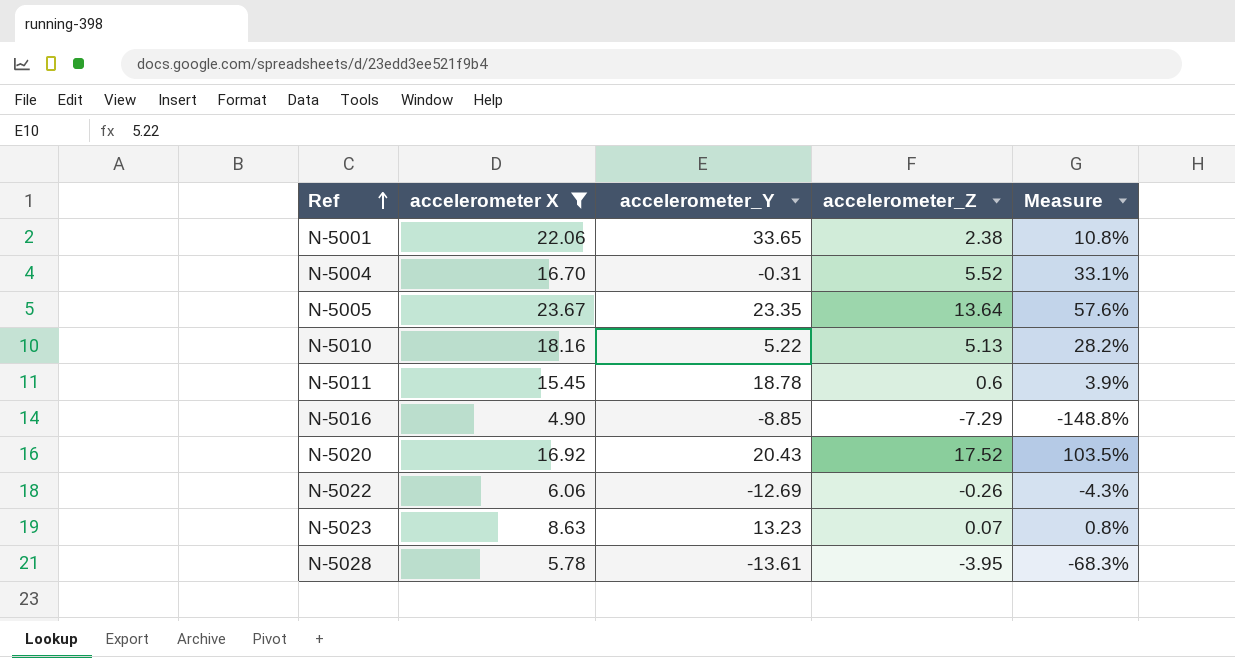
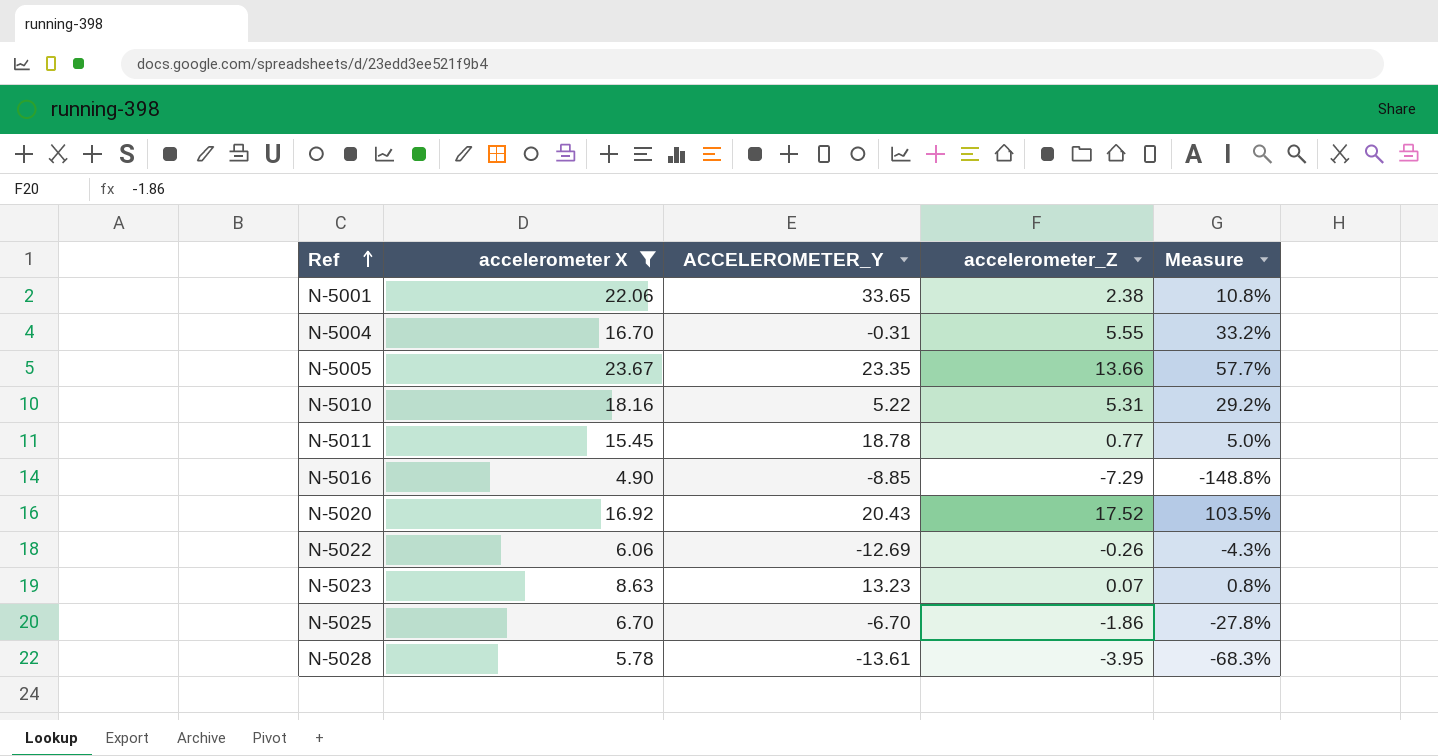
column name: accelerometer_Y -> ACCELEROMETER_Y
N-5004 | accelerometer_Z: 5.52 -> 5.55
N-5004 | Measure: 33.1% -> 33.2%
N-5005 | accelerometer_Z: 13.64 -> 13.66
N-5005 | Measure: 57.6% -> 57.7%
N-5010 | accelerometer_Z: 5.13 -> 5.31
N-5010 | Measure: 28.2% -> 29.2%
N-5011 | accelerometer_Z: 0.6 -> 0.77
N-5011 | Measure: 3.9% -> 5.0%
row N-5025: none -> 6.70 | -6.70 | -1.86 | -27.8%

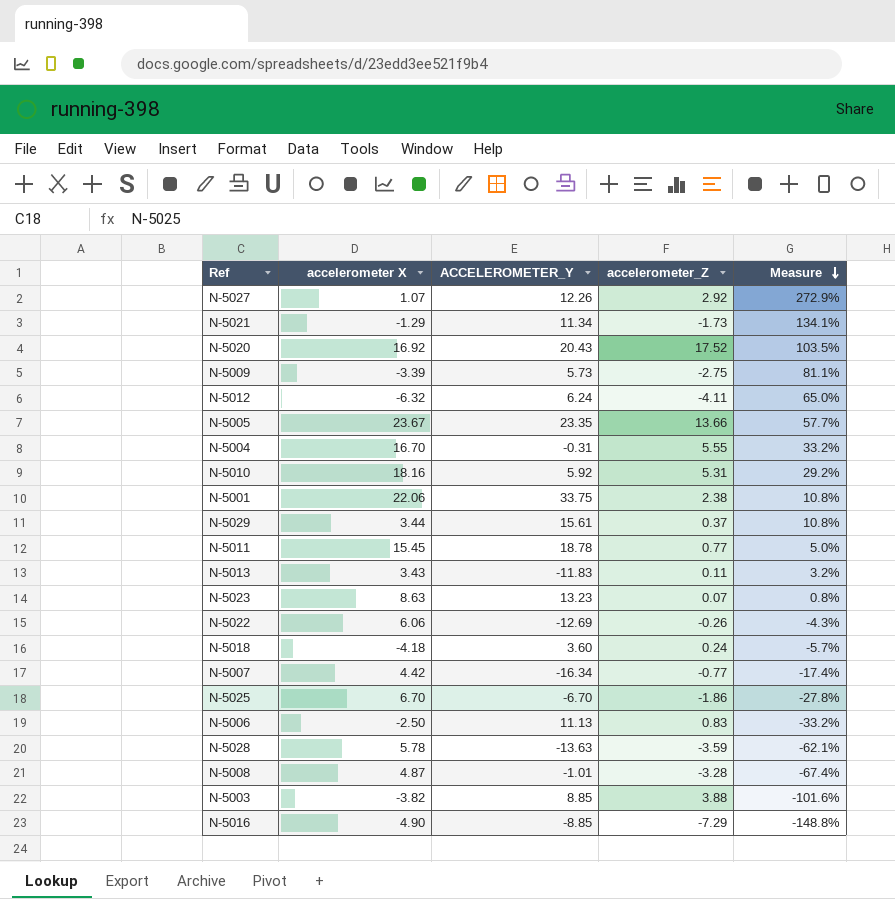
filter: accelerometer X >= 4.90 -> none
row order: Ref ascending -> Measure descending
N-5010 | ACCELEROMETER_Y: 5.22 -> 5.92
N-5001 | ACCELEROMETER_Y: 33.65 -> 33.75
N-5028 | ACCELEROMETER_Y: -13.61 -> -13.63
N-5028 | accelerometer_Z: -3.95 -> -3.59
N-5028 | Measure: -68.3% -> -62.1%

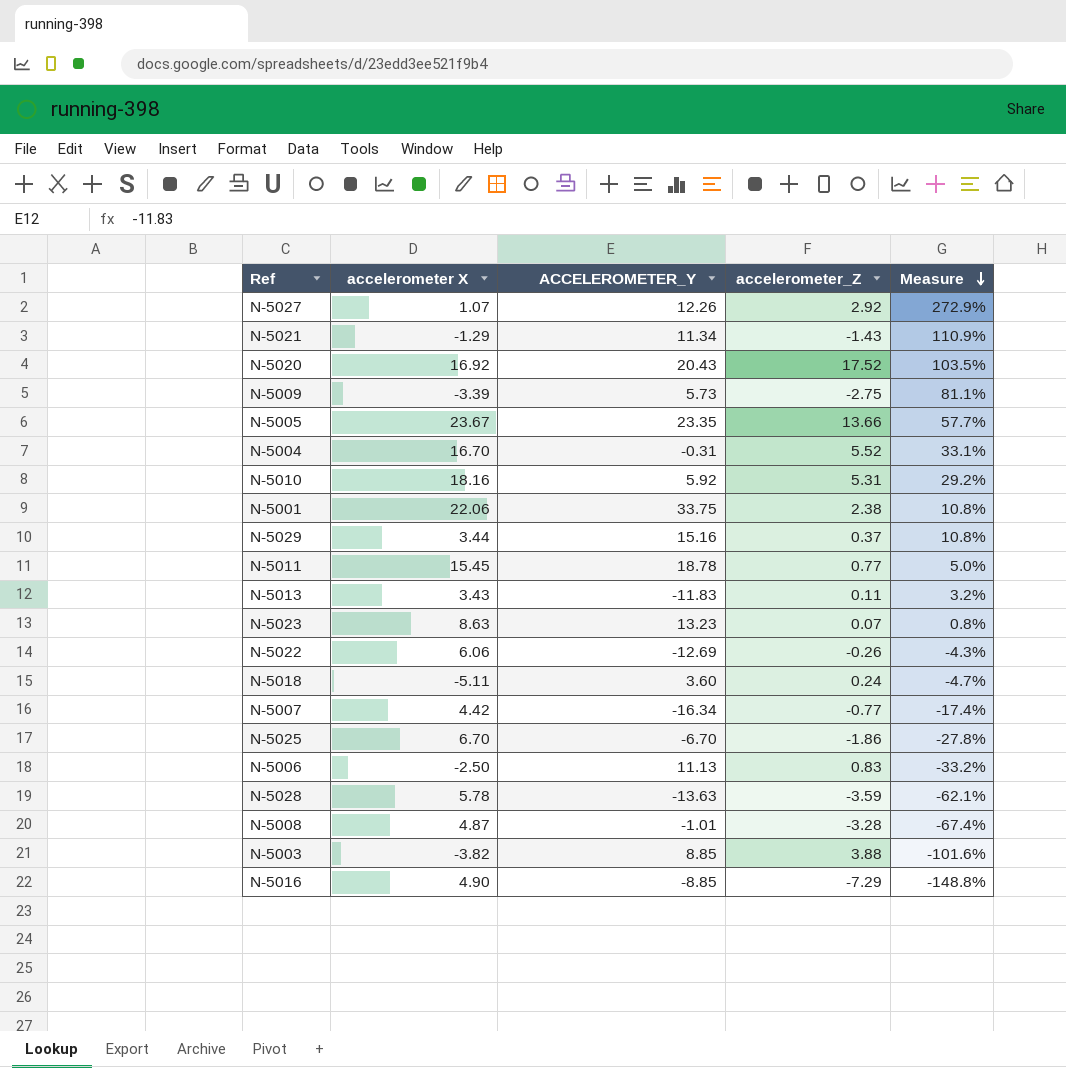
row N-5012: -6.32 | 6.24 | -4.11 | 65.0% -> none
N-5021 | accelerometer_Z: -1.73 -> -1.43
N-5021 | Measure: 134.1% -> 110.9%
N-5004 | accelerometer_Z: 5.55 -> 5.52
N-5004 | Measure: 33.2% -> 33.1%
N-5029 | ACCELEROMETER_Y: 15.61 -> 15.16
N-5018 | accelerometer X: -4.18 -> -5.11
N-5018 | Measure: -5.7% -> -4.7%

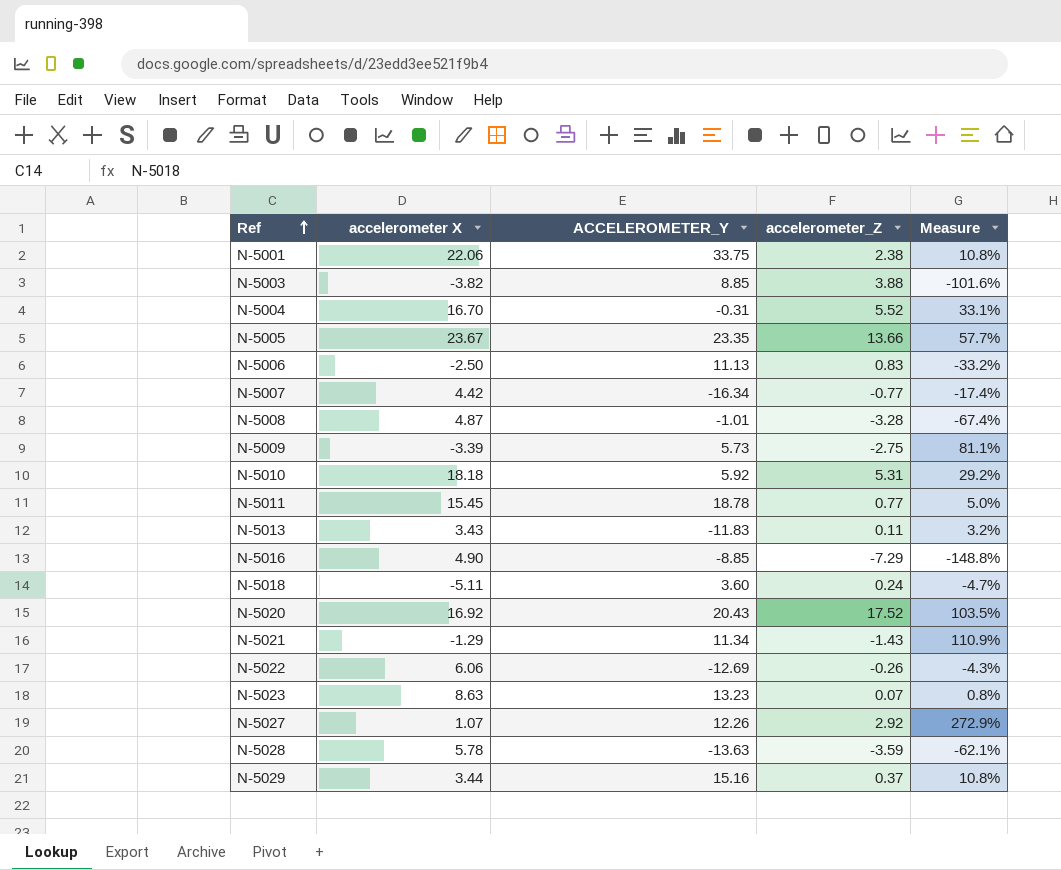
row order: Measure descending -> Ref ascending
row N-5025: 6.70 | -6.70 | -1.86 | -27.8% -> none
N-5010 | accelerometer X: 18.16 -> 18.18

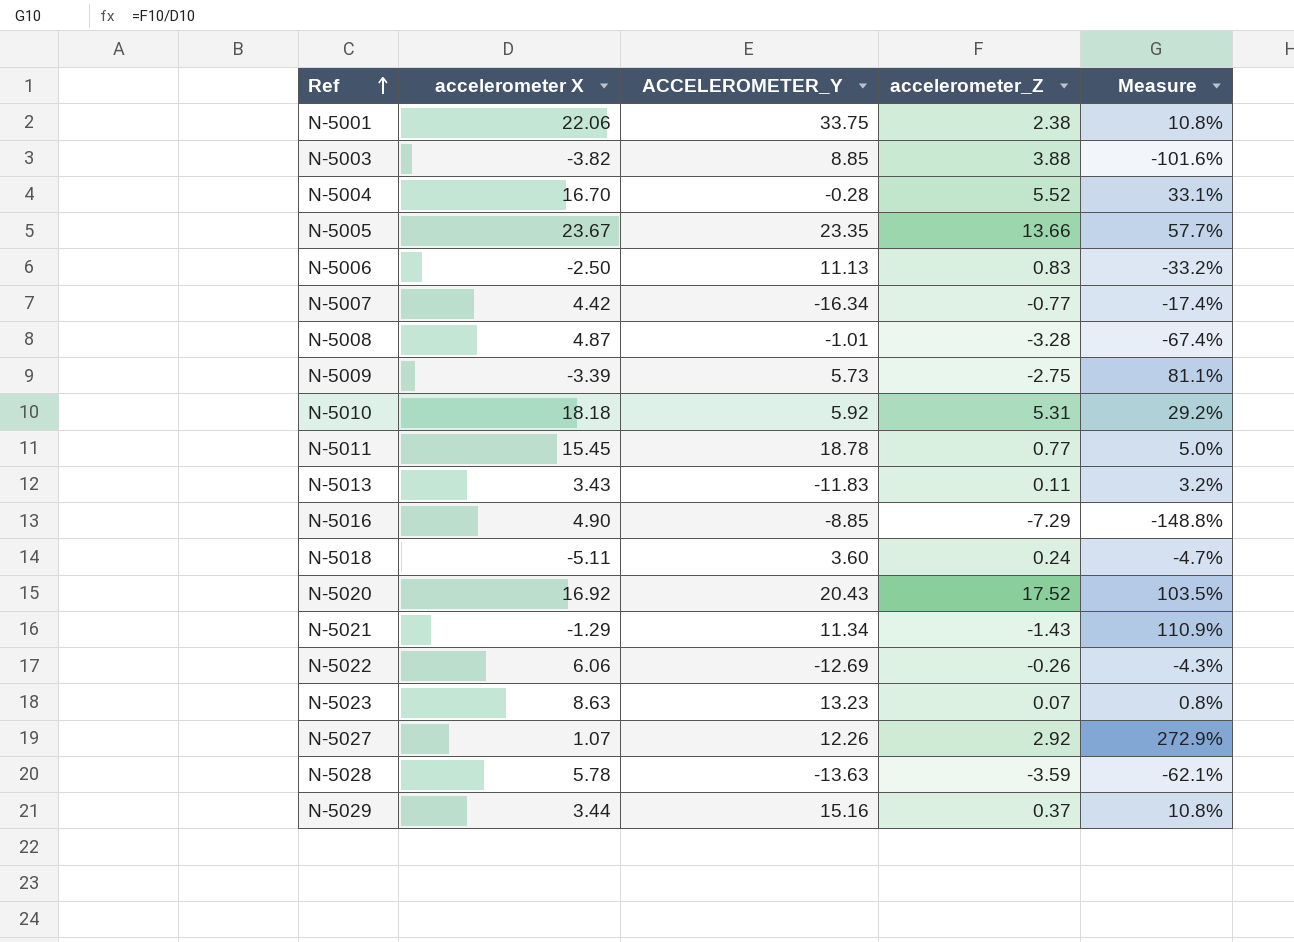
N-5004 | ACCELEROMETER_Y: -0.31 -> -0.28

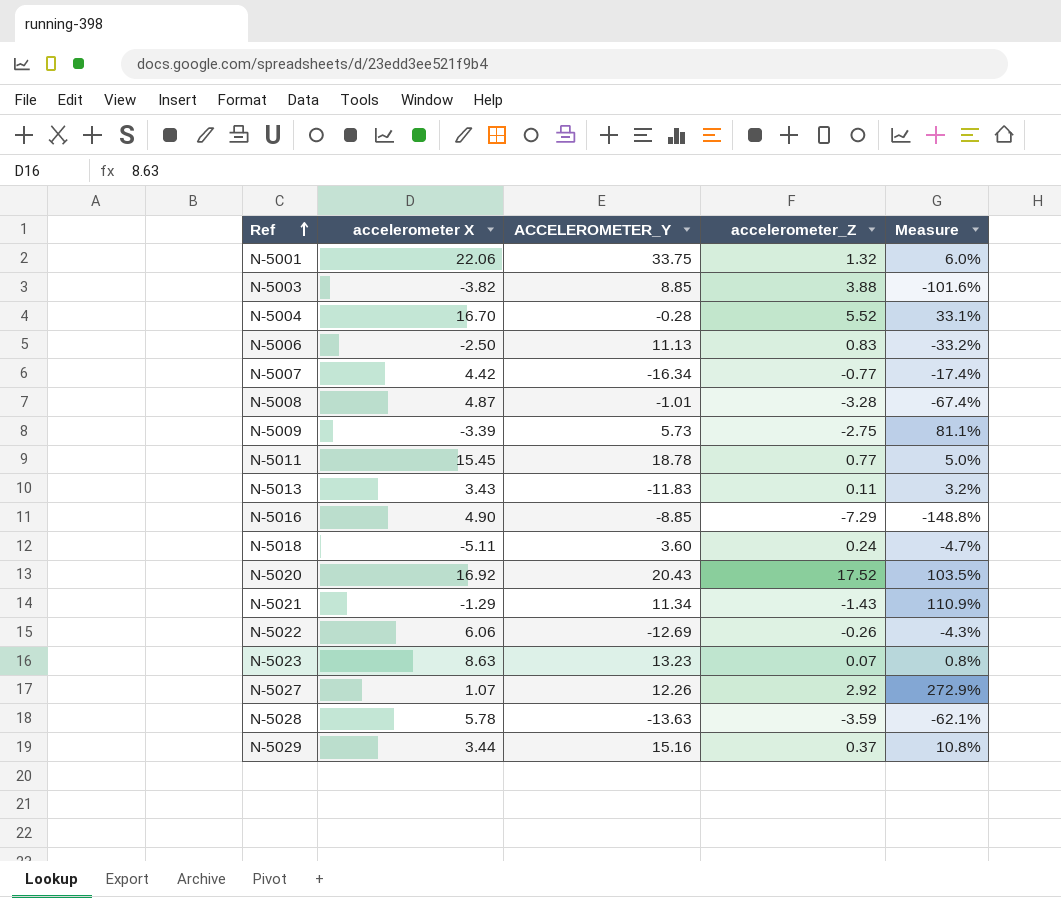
row N-5005: 23.67 | 23.35 | 13.66 | 57.7% -> none
row N-5010: 18.18 | 5.92 | 5.31 | 29.2% -> none
N-5001 | accelerometer_Z: 2.38 -> 1.32
N-5001 | Measure: 10.8% -> 6.0%

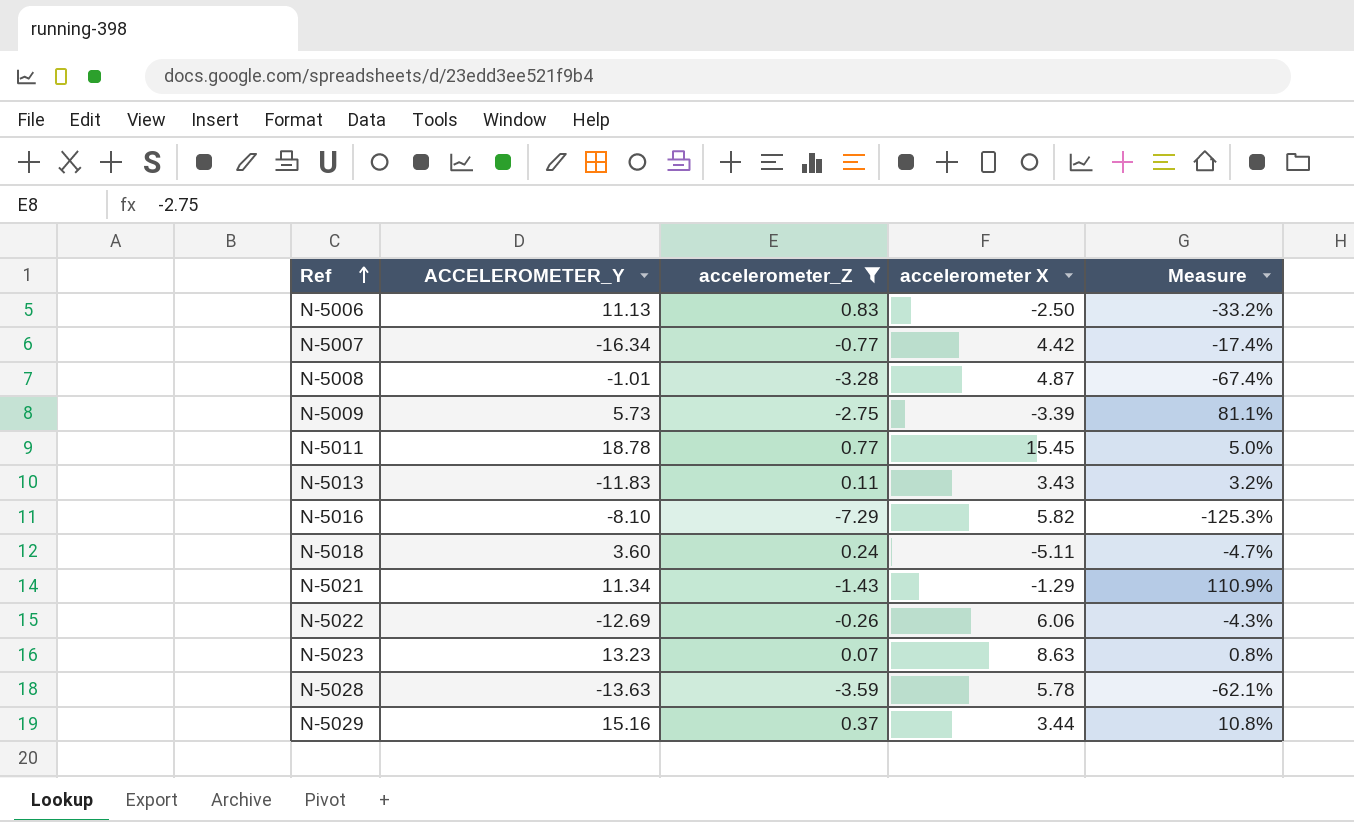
filter: none -> accelerometer_Z <= 0.83
column accelerometer X | position: 2 -> 4
N-5016 | ACCELEROMETER_Y: -8.85 -> -8.10
N-5016 | accelerometer X: 4.90 -> 5.82
N-5016 | Measure: -148.8% -> -125.3%

